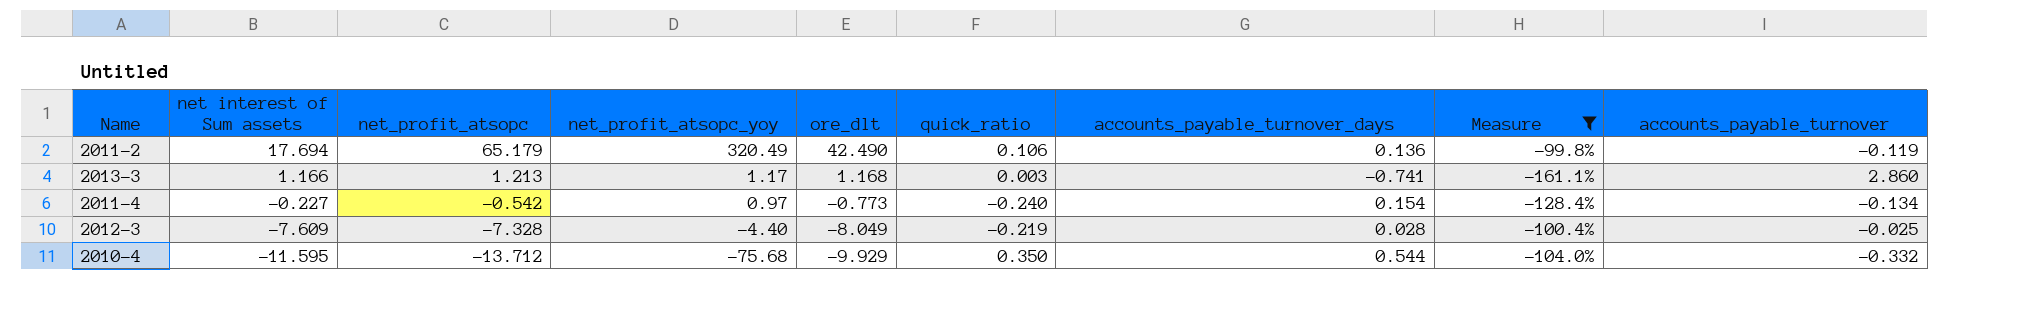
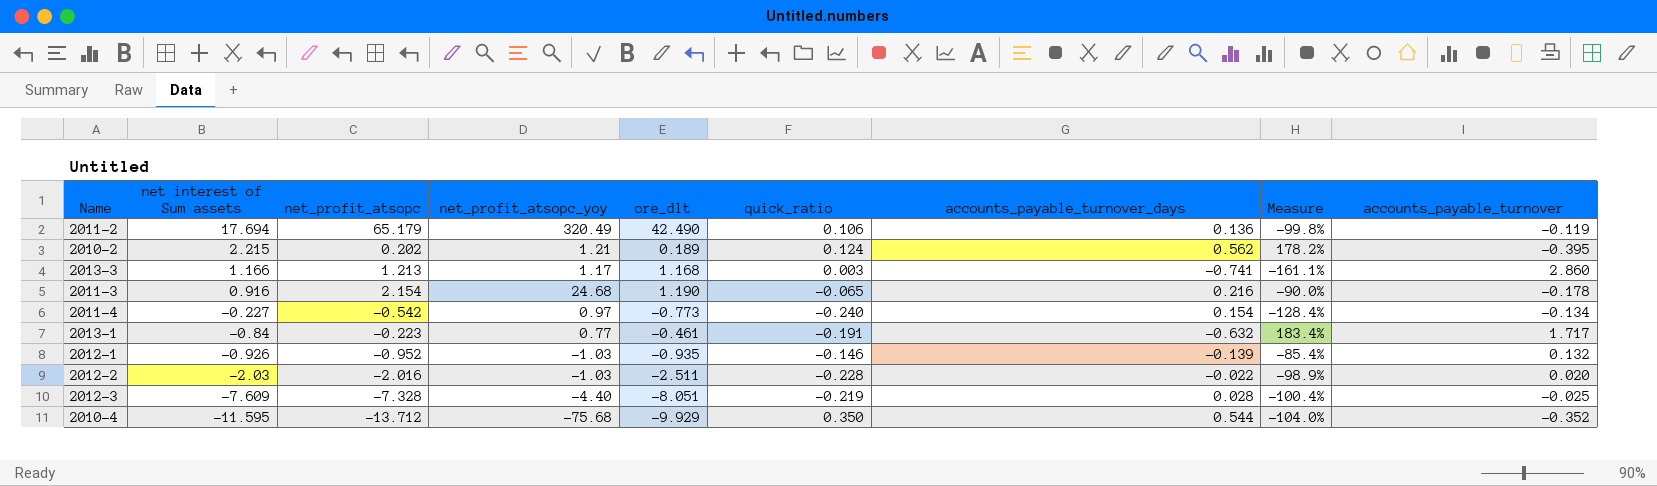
filter: Measure <= -99.8% -> none
2012-3 | ore_dlt: -8.049 -> -8.051
2010-4 | accounts_payable_turnover: -0.332 -> -0.352

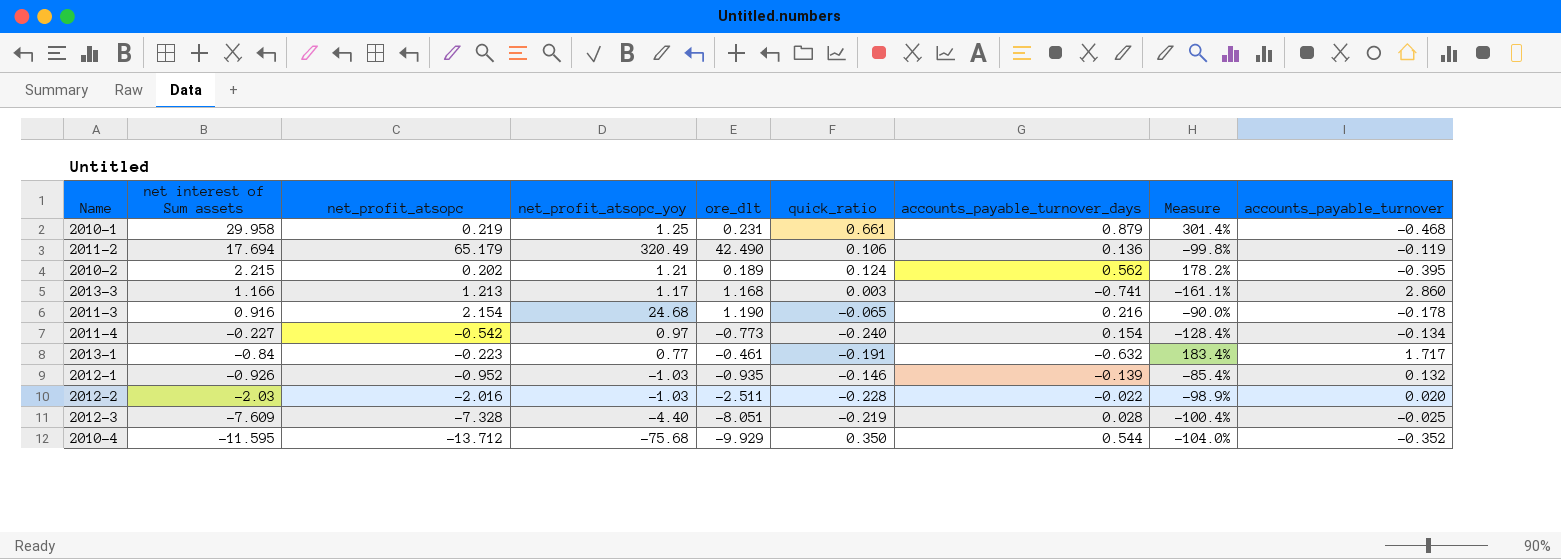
row 2010-1: none -> 29.958 | 0.219 | 1.25 | 0.231 | 0.661 | 0.879 | 301.4% | -0.468

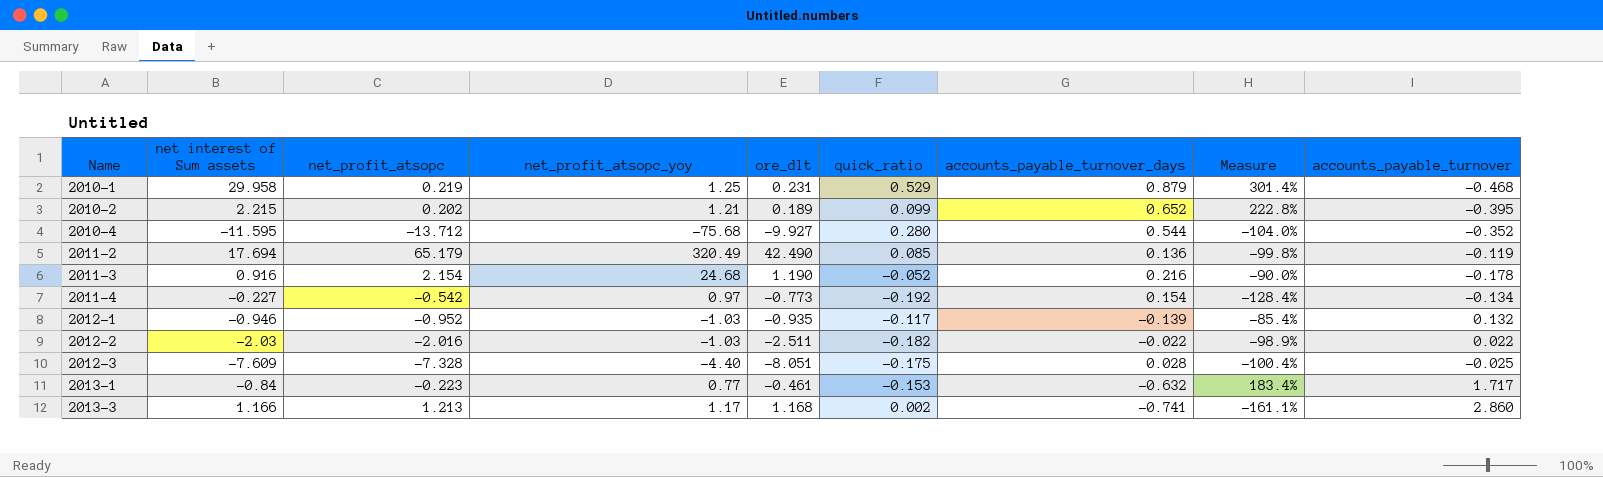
row order: net interest of Sum assets descending -> Name ascending
2010-1 | quick_ratio: 0.661 -> 0.529
2010-2 | quick_ratio: 0.124 -> 0.099
2010-2 | accounts_payable_turnover_days: 0.562 -> 0.652
2010-2 | Measure: 178.2% -> 222.8%
2010-4 | ore_dlt: -9.929 -> -9.927
2010-4 | quick_ratio: 0.350 -> 0.280
2011-2 | quick_ratio: 0.106 -> 0.085
2011-3 | quick_ratio: -0.065 -> -0.052
2011-4 | quick_ratio: -0.240 -> -0.192
2012-1 | net interest of Sum assets: -0.926 -> -0.946
2012-1 | quick_ratio: -0.146 -> -0.117
2012-2 | quick_ratio: -0.228 -> -0.182
2012-2 | accounts_payable_turnover: 0.020 -> 0.022
2012-3 | quick_ratio: -0.219 -> -0.175
2013-1 | quick_ratio: -0.191 -> -0.153
2013-3 | quick_ratio: 0.003 -> 0.002

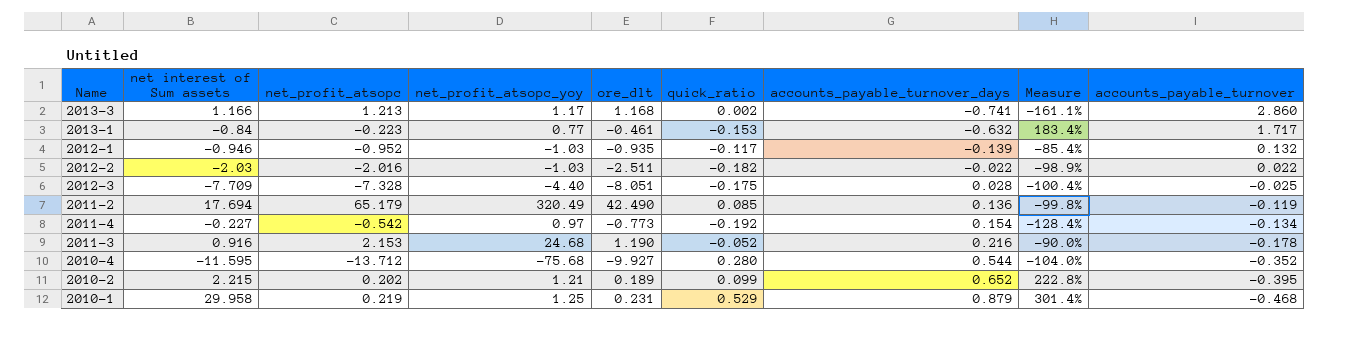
row order: Name ascending -> accounts_payable_turnover_days ascending
2012-3 | net interest of Sum assets: -7.609 -> -7.709
2011-3 | net_profit_atsopc: 2.154 -> 2.153

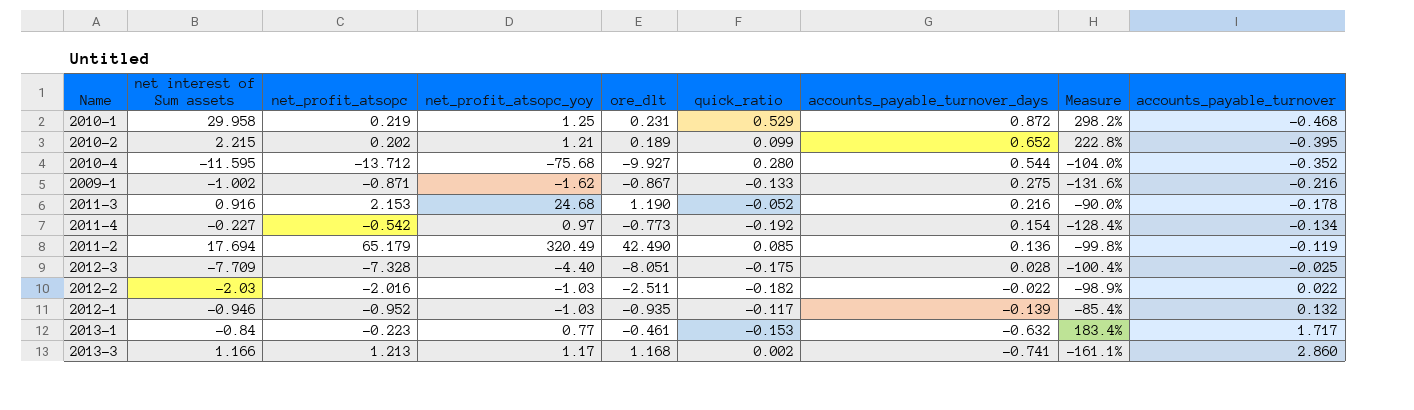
row order: accounts_payable_turnover_days ascending -> accounts_payable_turnover_days descending
2010-1 | accounts_payable_turnover_days: 0.879 -> 0.872
2010-1 | Measure: 301.4% -> 298.2%
row 2009-1: none -> -1.002 | -0.871 | -1.62 | -0.867 | -0.133 | 0.275 | -131.6% | -0.216

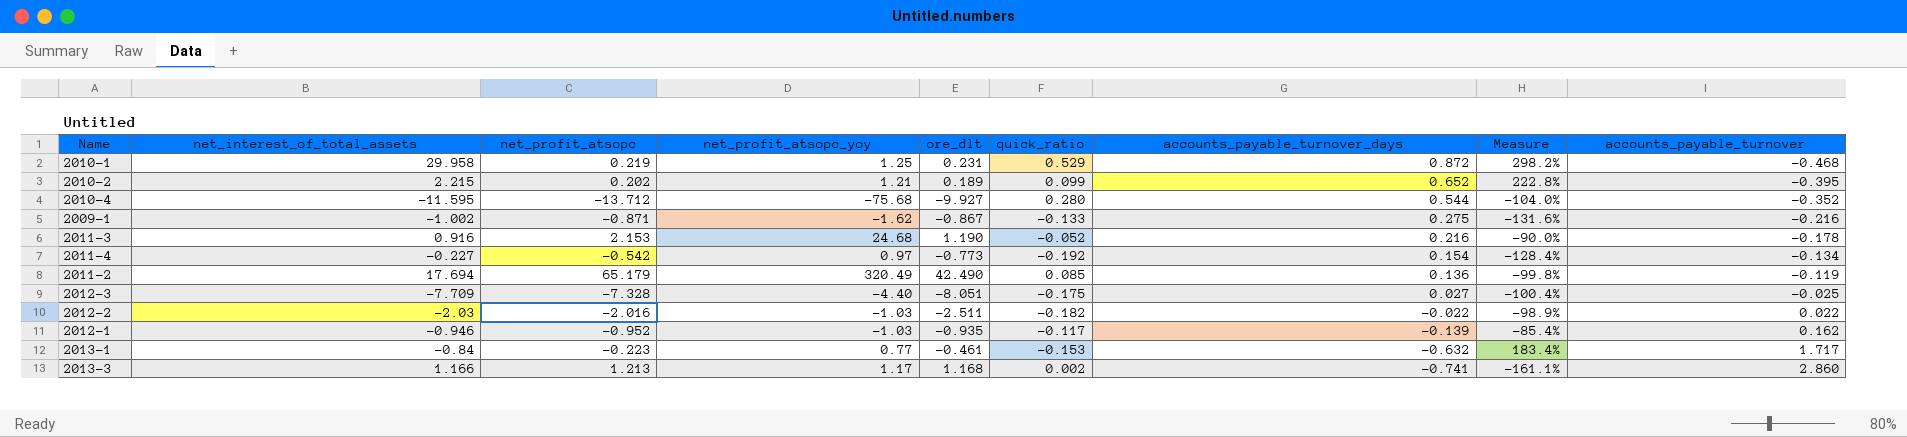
column name: net interest of Sum assets -> net_interest_of_total_assets
2012-3 | accounts_payable_turnover_days: 0.028 -> 0.027
2012-1 | accounts_payable_turnover: 0.132 -> 0.162

